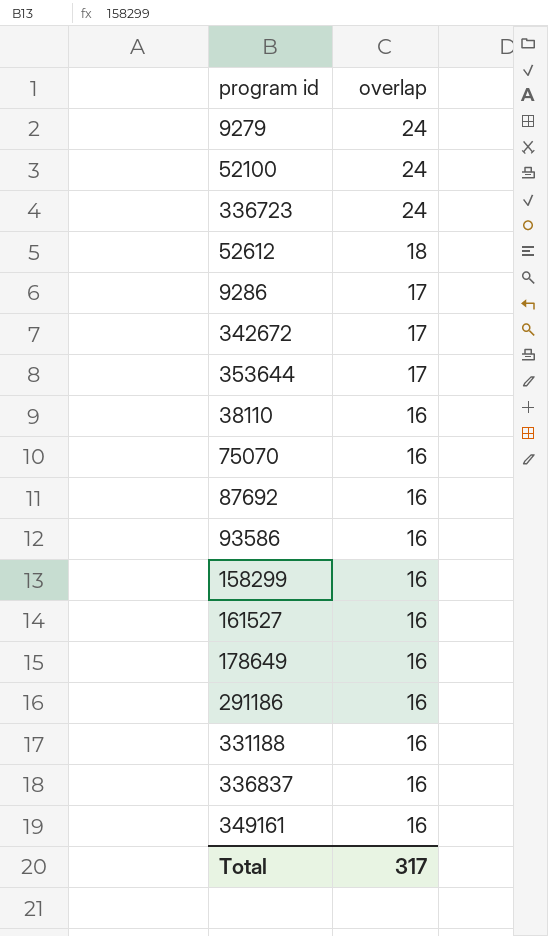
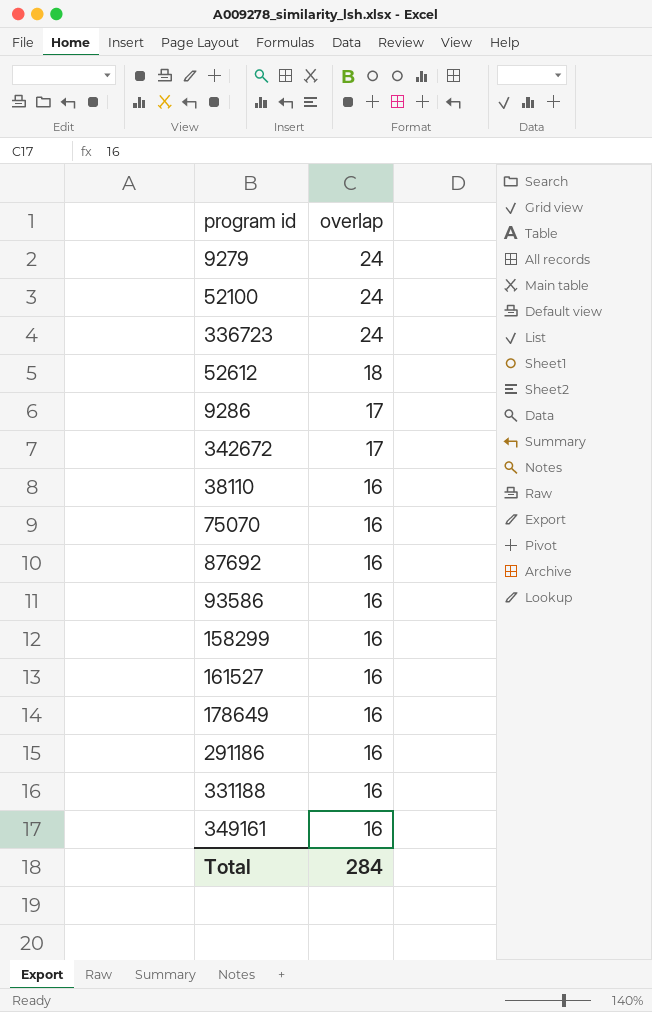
row 353644: 17 -> none
row 336837: 16 -> none
Total | overlap: 317 -> 284

